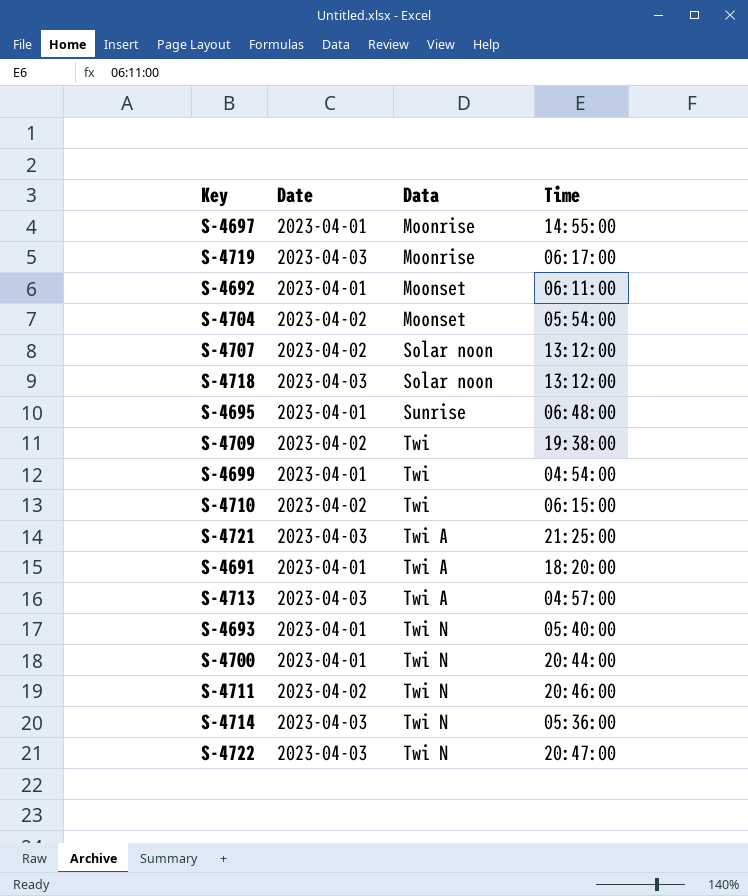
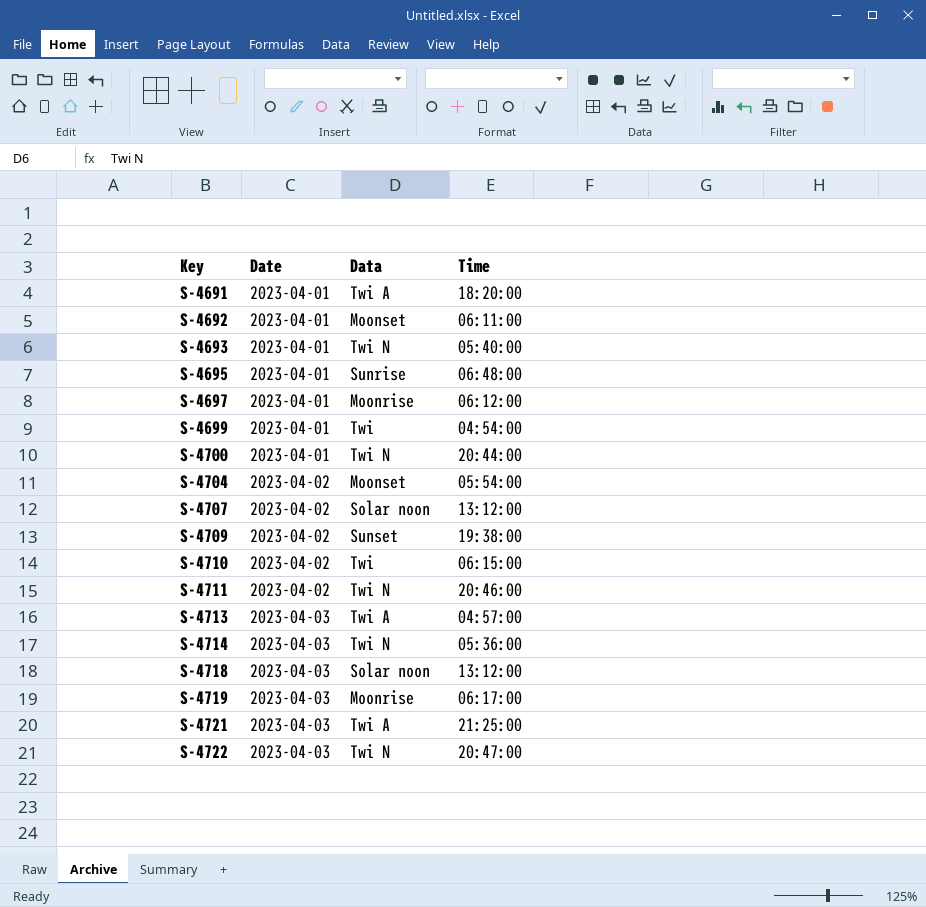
row order: Data ascending -> Key ascending
S-4697 | Time: 14:55:00 -> 06:12:00
S-4709 | Data: Twi -> Sunset

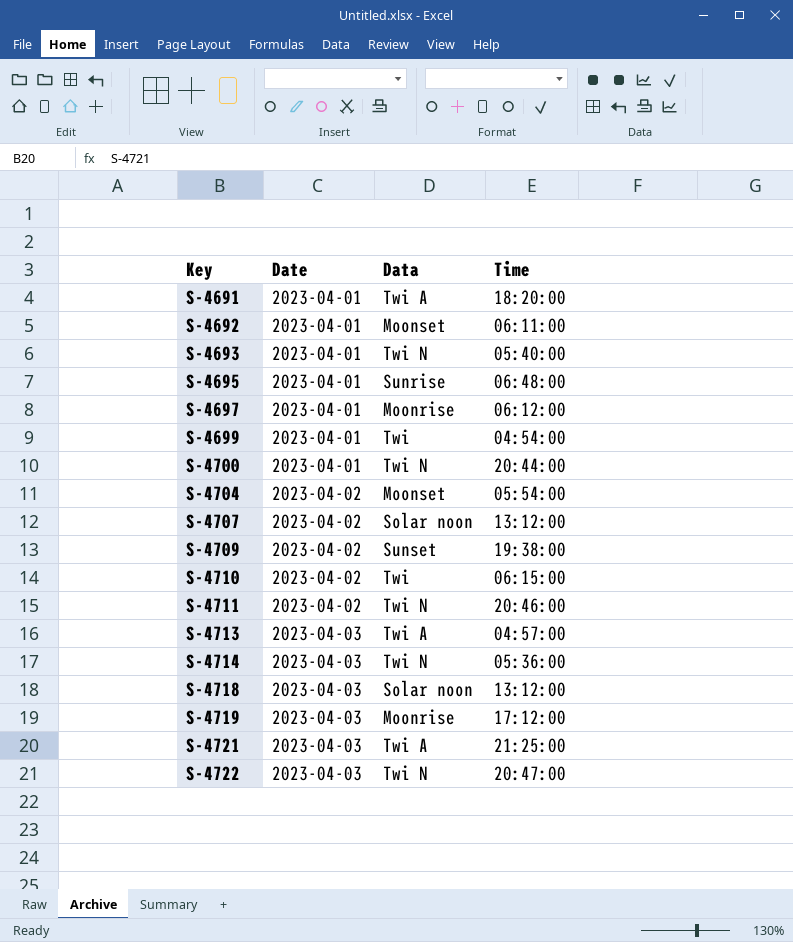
S-4719 | Time: 06:17:00 -> 17:12:00

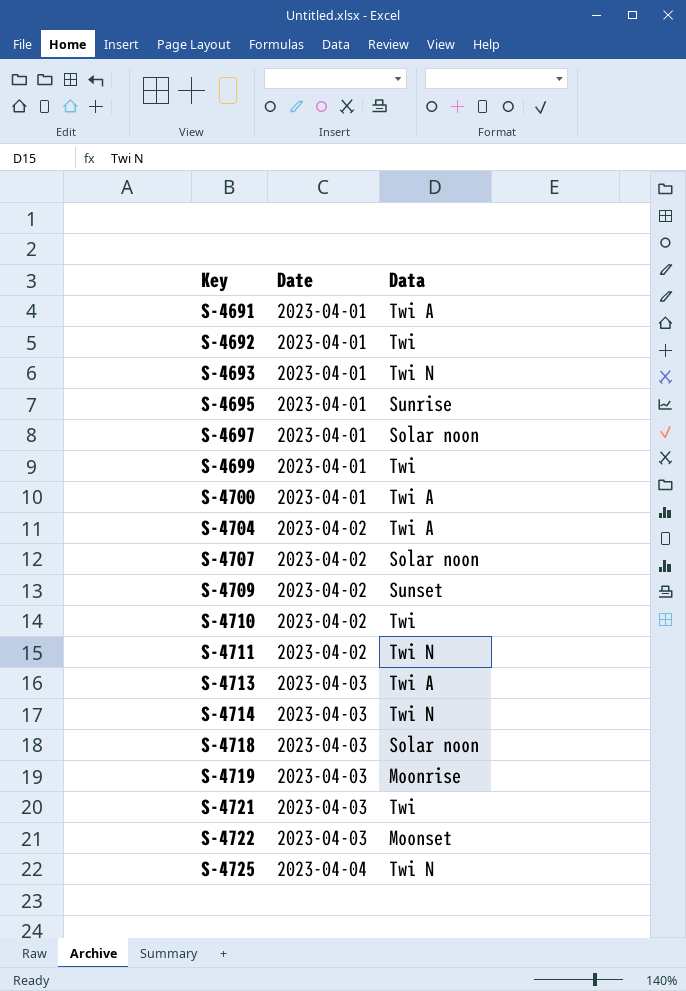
column Time | position: 4 -> none
S-4692 | Data: Moonset -> Twi
S-4697 | Data: Moonrise -> Solar noon
S-4700 | Data: Twi N -> Twi A
S-4704 | Data: Moonset -> Twi A
S-4721 | Data: Twi A -> Twi
S-4722 | Data: Twi N -> Moonset
row S-4725: none -> 2023-04-04 | Twi N

